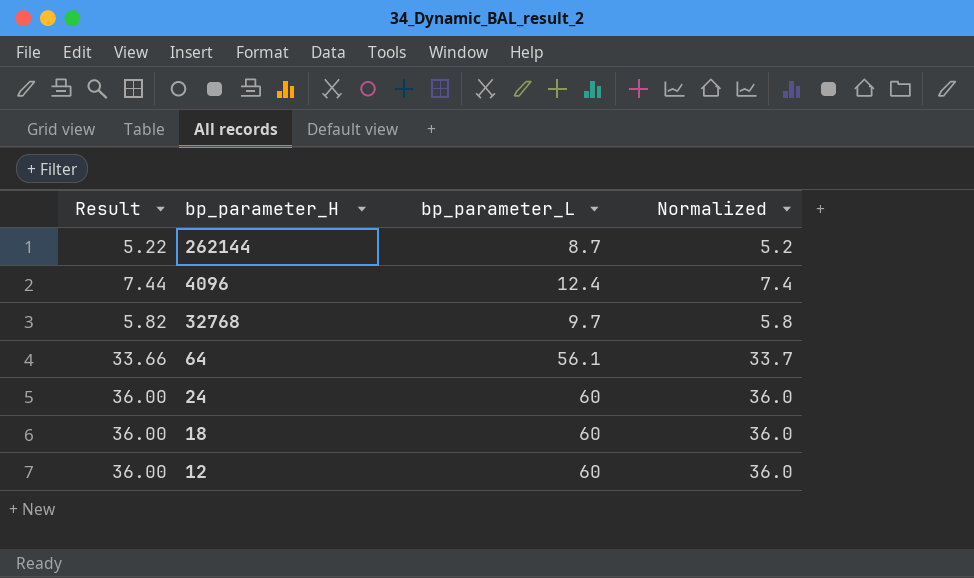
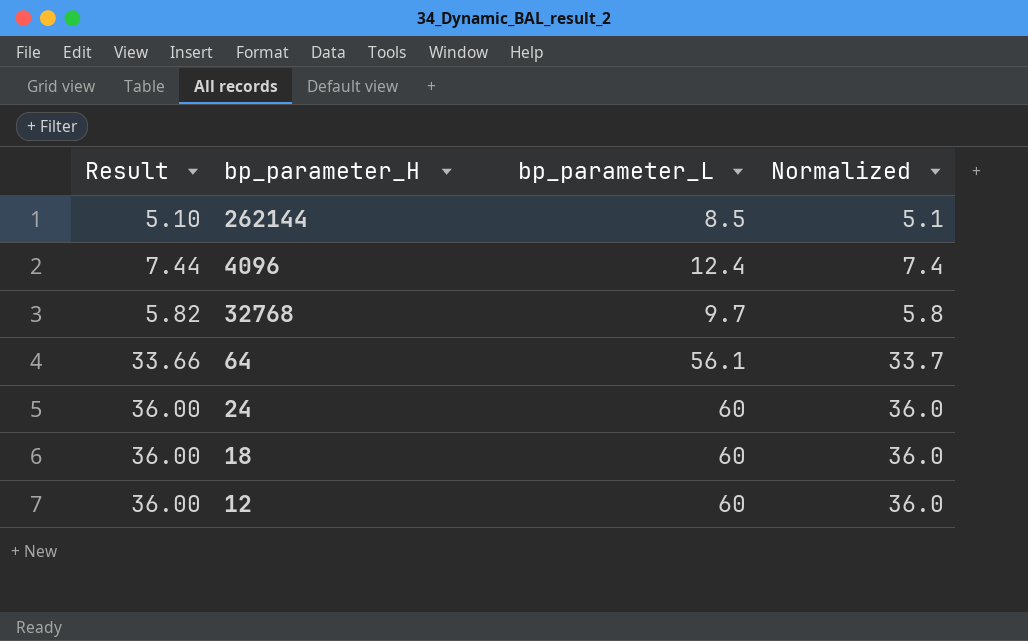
262144 | Result: 5.22 -> 5.10
262144 | bp_parameter_L: 8.7 -> 8.5
262144 | Normalized: 5.2 -> 5.1

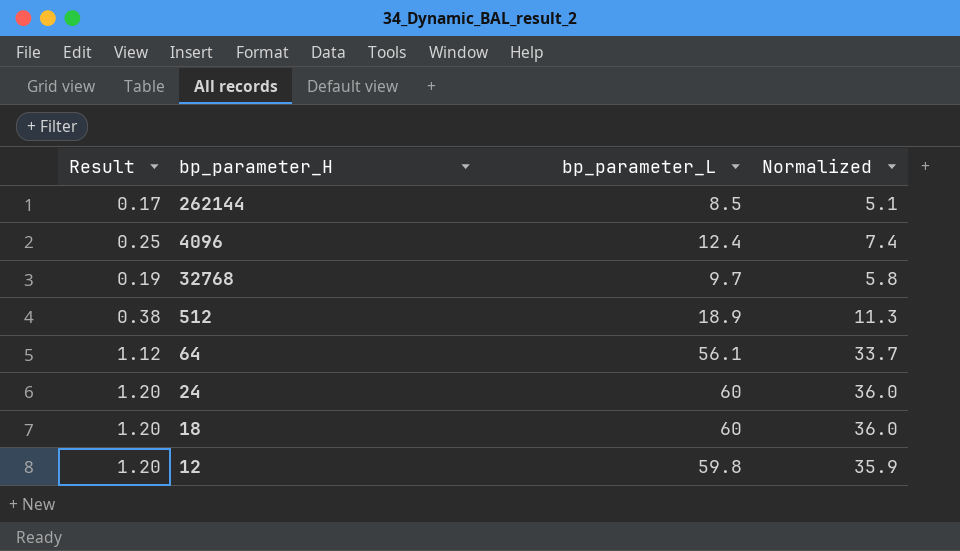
column Result | formula: [bp_parameter_L] * 0.6 -> [bp_parameter_L] * 0.02
row 512: none -> 0.38 | 18.9 | 11.3
12 | bp_parameter_L: 60 -> 59.8
12 | Normalized: 36.0 -> 35.9

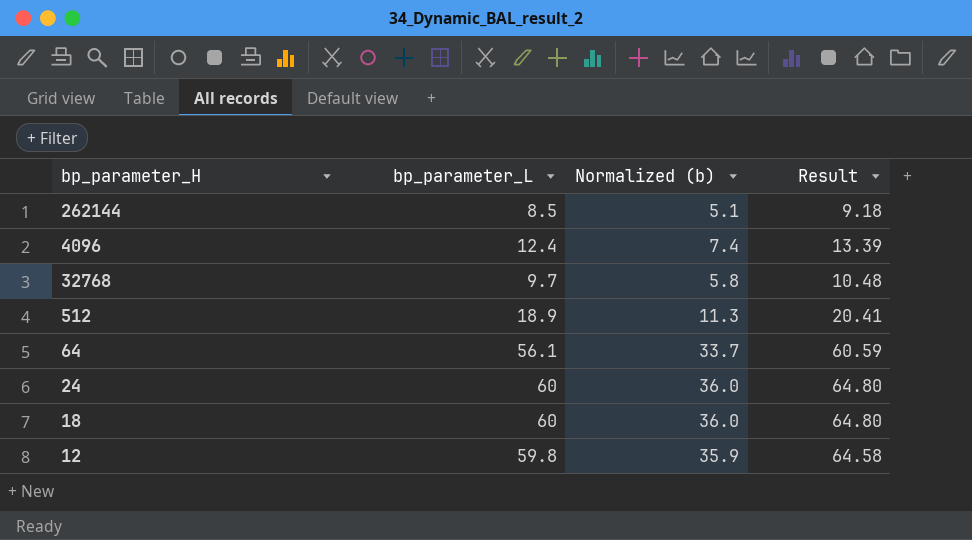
column name: Normalized -> Normalized (b)
column Result | formula: [bp_parameter_L] * 0.02 -> [bp_parameter_L] * 1.08
column Result | position: 1 -> 4

